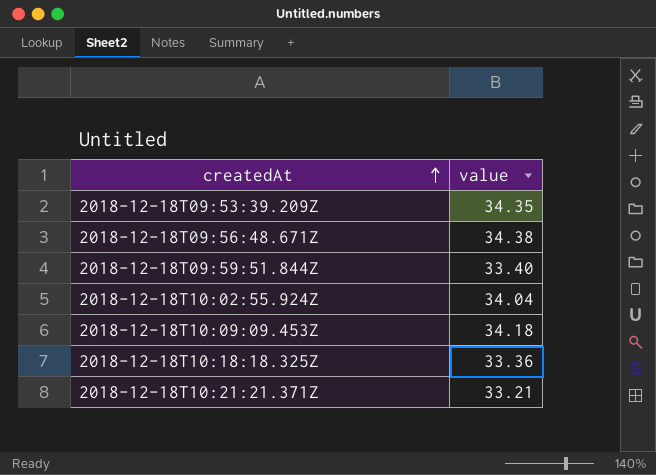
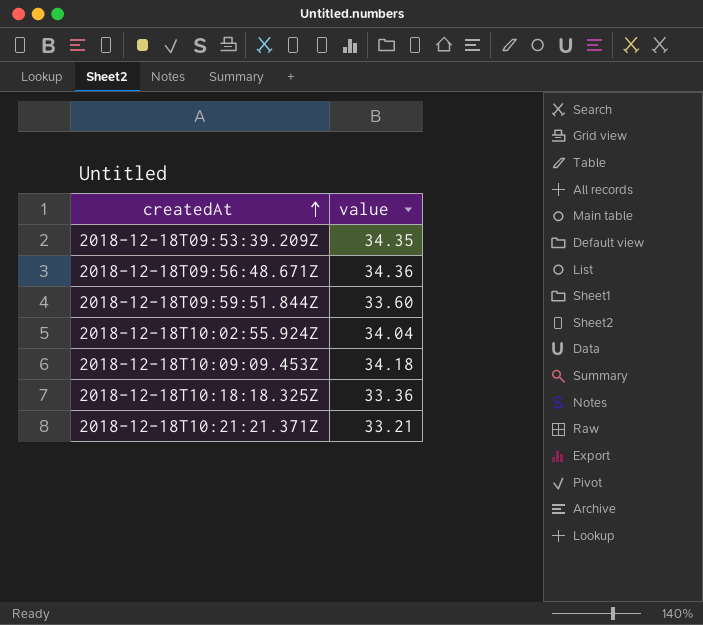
2018-12-18T09:56:48.671Z | value: 34.38 -> 34.36
2018-12-18T09:59:51.844Z | value: 33.40 -> 33.60

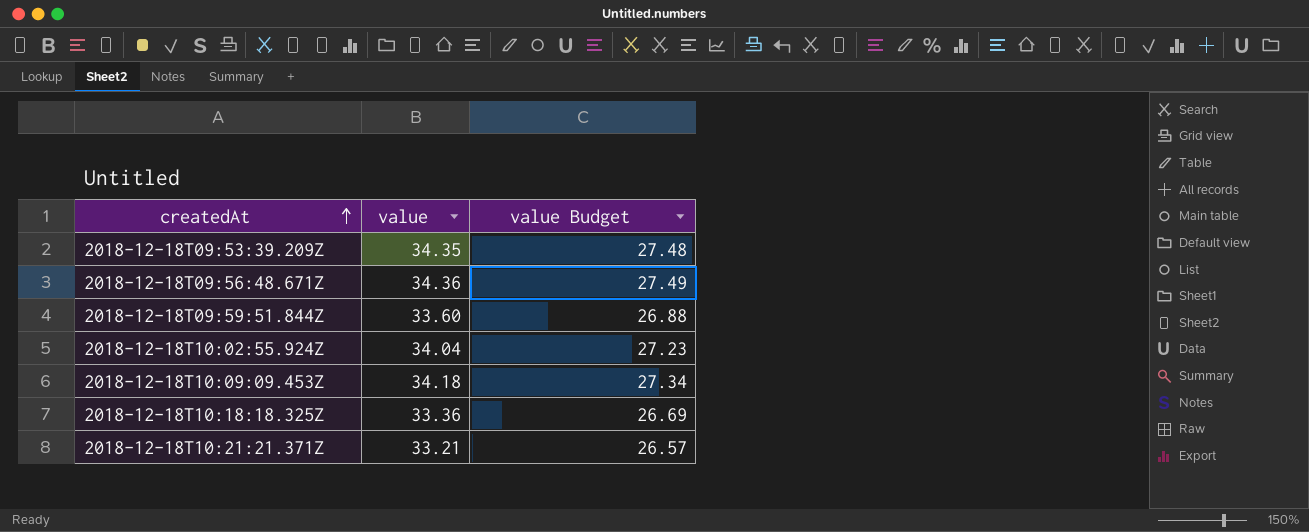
column value Budget | formula: none -> [value] * 0.8

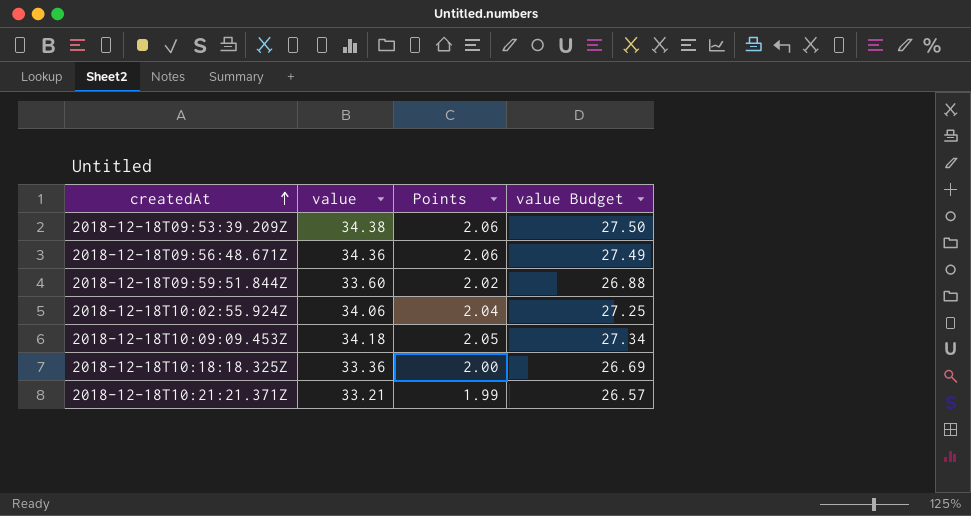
column Points | formula: none -> [value] * 0.06
2018-12-18T09:53:39.209Z | value: 34.35 -> 34.38
2018-12-18T09:53:39.209Z | value Budget: 27.48 -> 27.50
2018-12-18T10:02:55.924Z | value: 34.04 -> 34.06
2018-12-18T10:02:55.924Z | value Budget: 27.23 -> 27.25

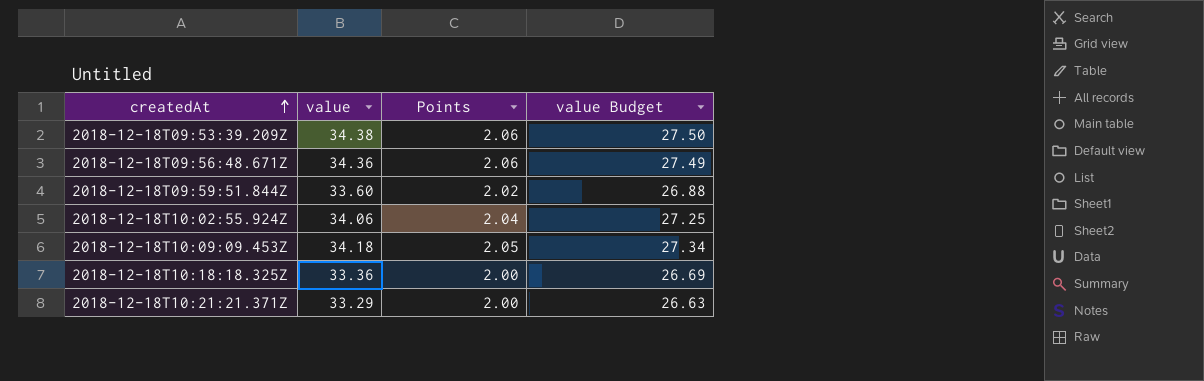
2018-12-18T10:21:21.371Z | value: 33.21 -> 33.29
2018-12-18T10:21:21.371Z | Points: 1.99 -> 2.00
2018-12-18T10:21:21.371Z | value Budget: 26.57 -> 26.63

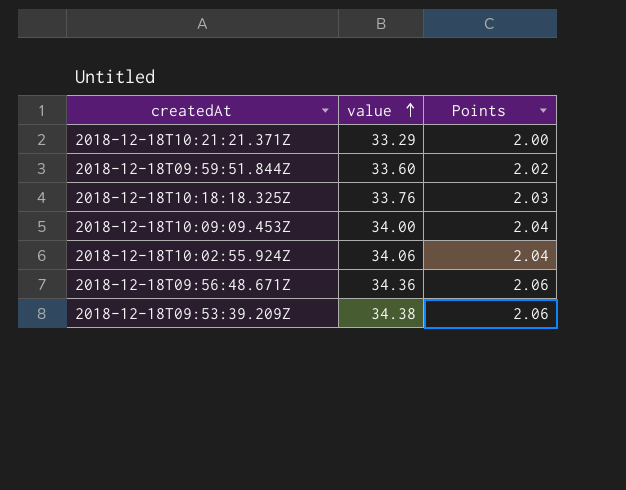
row order: createdAt ascending -> value ascending
column value Budget | formula: [value] * 0.8 -> none
2018-12-18T10:18:18.325Z | value: 33.36 -> 33.76
2018-12-18T10:18:18.325Z | Points: 2.00 -> 2.03
2018-12-18T10:09:09.453Z | value: 34.18 -> 34.00
2018-12-18T10:09:09.453Z | Points: 2.05 -> 2.04

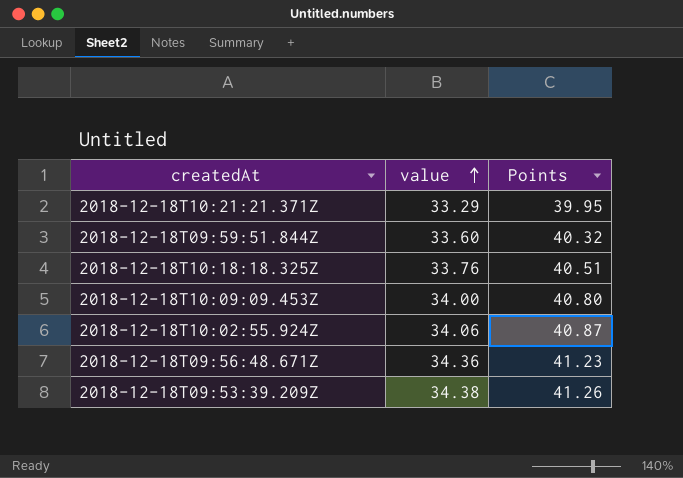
column Points | formula: [value] * 0.06 -> [value] * 1.2

